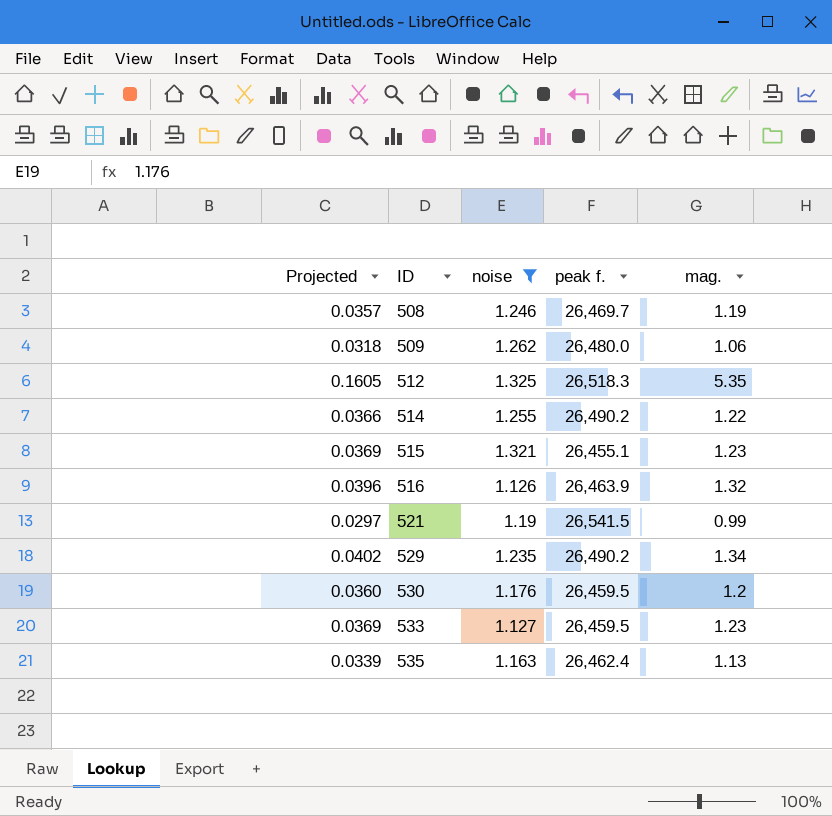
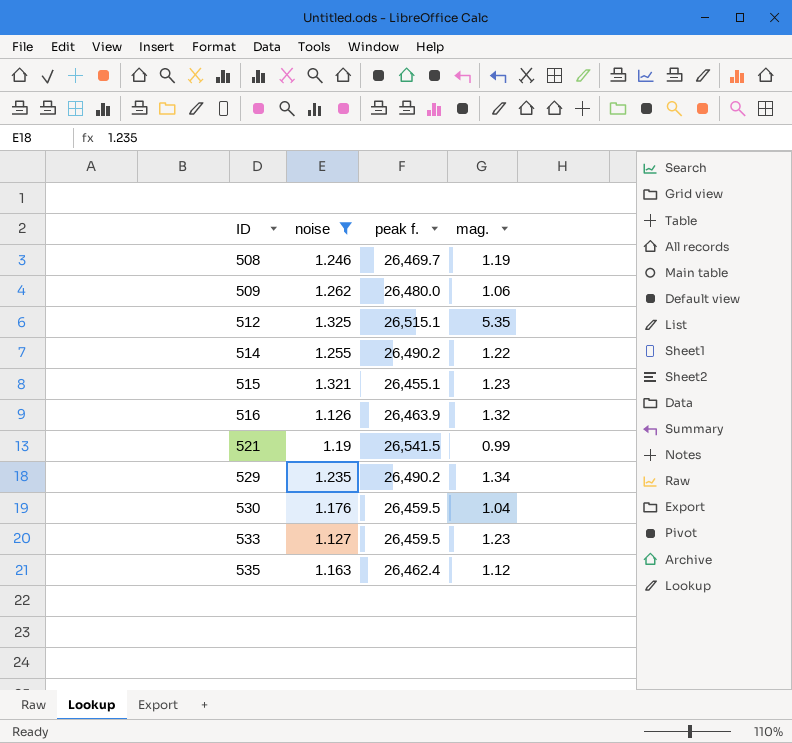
column Projected | formula: [mag.] * 0.03 -> none
512 | peak f.: 26,518.3 -> 26,515.1
530 | mag.: 1.2 -> 1.04
535 | mag.: 1.13 -> 1.12

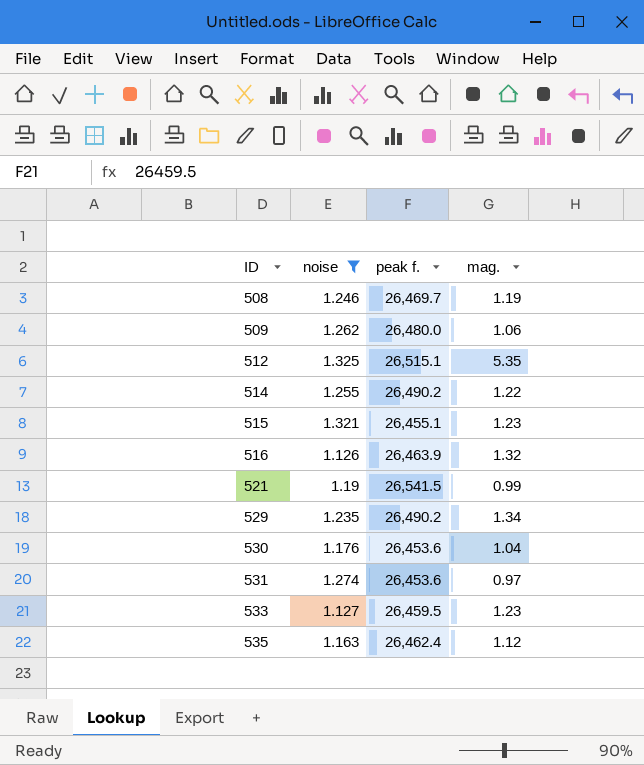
530 | peak f.: 26,459.5 -> 26,453.6
row 531: none -> 1.274 | 26,453.6 | 0.97

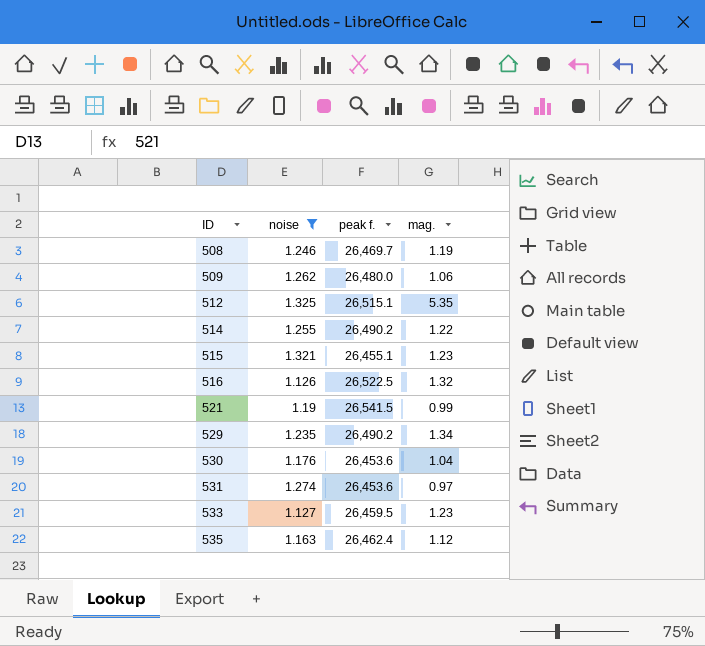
516 | peak f.: 26,463.9 -> 26,522.5

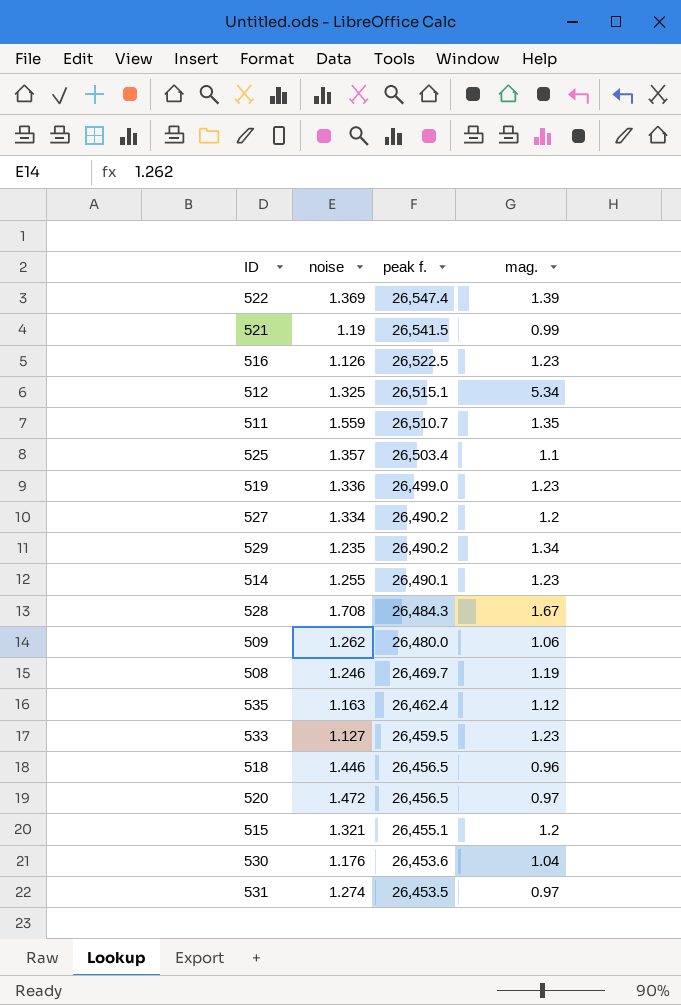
filter: noise <= 1.325 -> none
row order: ID ascending -> peak f. descending
516 | mag.: 1.32 -> 1.23
512 | mag.: 5.35 -> 5.34
514 | peak f.: 26,490.2 -> 26,490.1
514 | mag.: 1.22 -> 1.23
515 | mag.: 1.23 -> 1.2
531 | peak f.: 26,453.6 -> 26,453.5

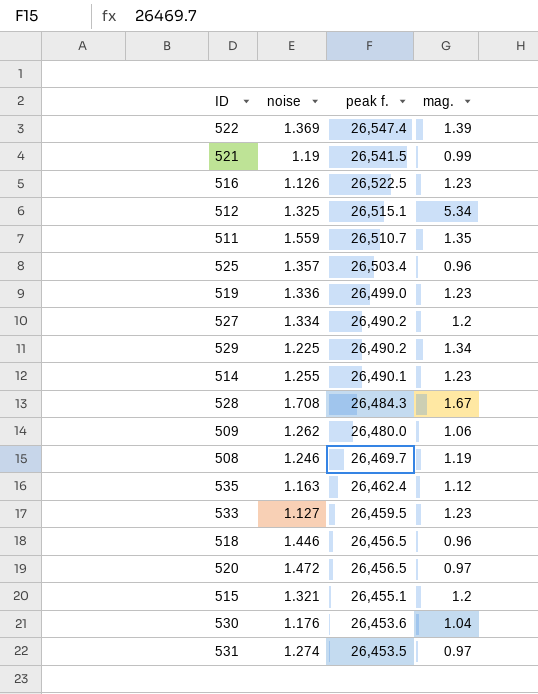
525 | mag.: 1.1 -> 0.96
529 | noise: 1.235 -> 1.225

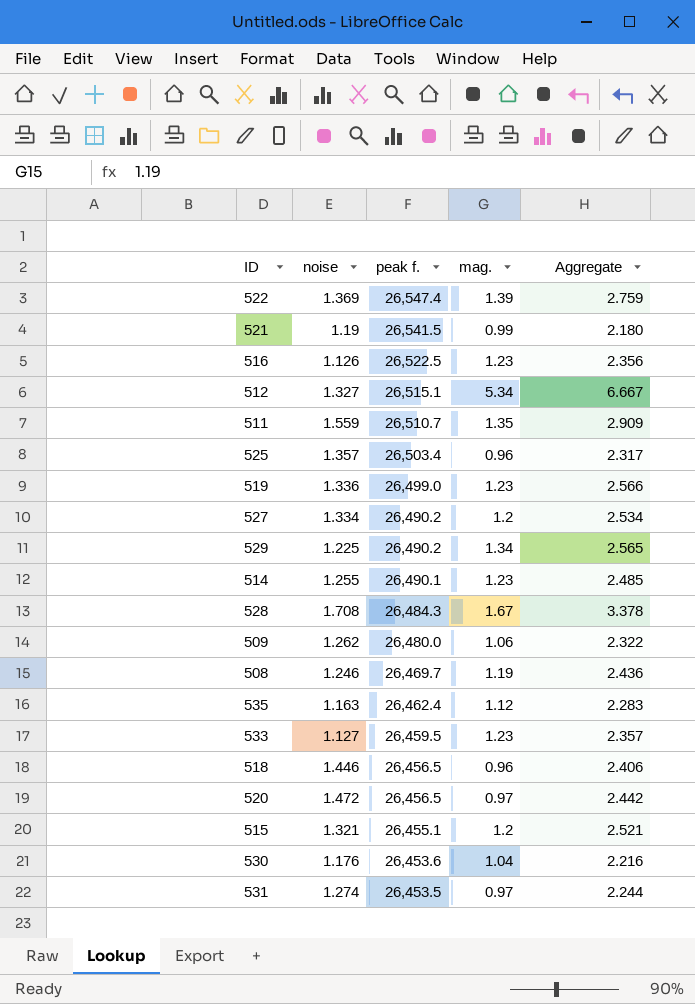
column Aggregate | formula: none -> [noise] + [mag.]
512 | noise: 1.325 -> 1.327

